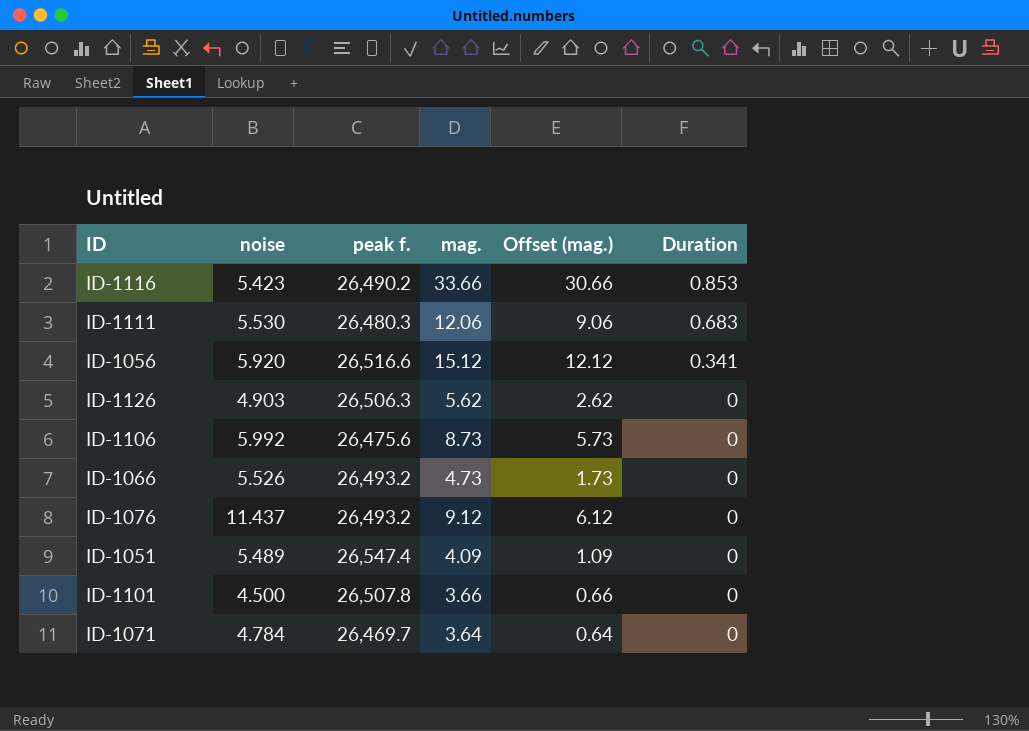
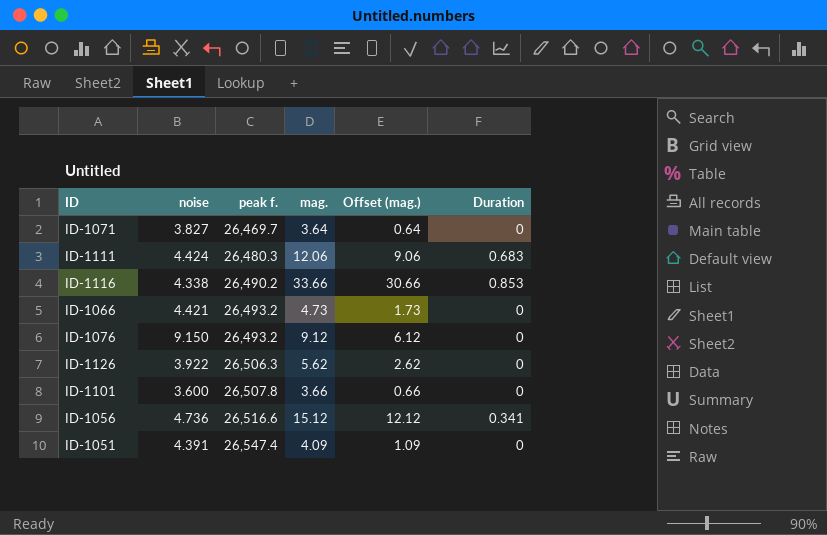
row order: Duration descending -> peak f. ascending
row ID-1106: 5.992 | 26,475.6 | 8.73 | 5.73 | 0 -> none
ID-1071 | noise: 4.784 -> 3.827
ID-1111 | noise: 5.530 -> 4.424
ID-1116 | noise: 5.423 -> 4.338
ID-1066 | noise: 5.526 -> 4.421
ID-1076 | noise: 11.437 -> 9.150
ID-1126 | noise: 4.903 -> 3.922
ID-1101 | noise: 4.500 -> 3.600
ID-1056 | noise: 5.920 -> 4.736
ID-1051 | noise: 5.489 -> 4.391

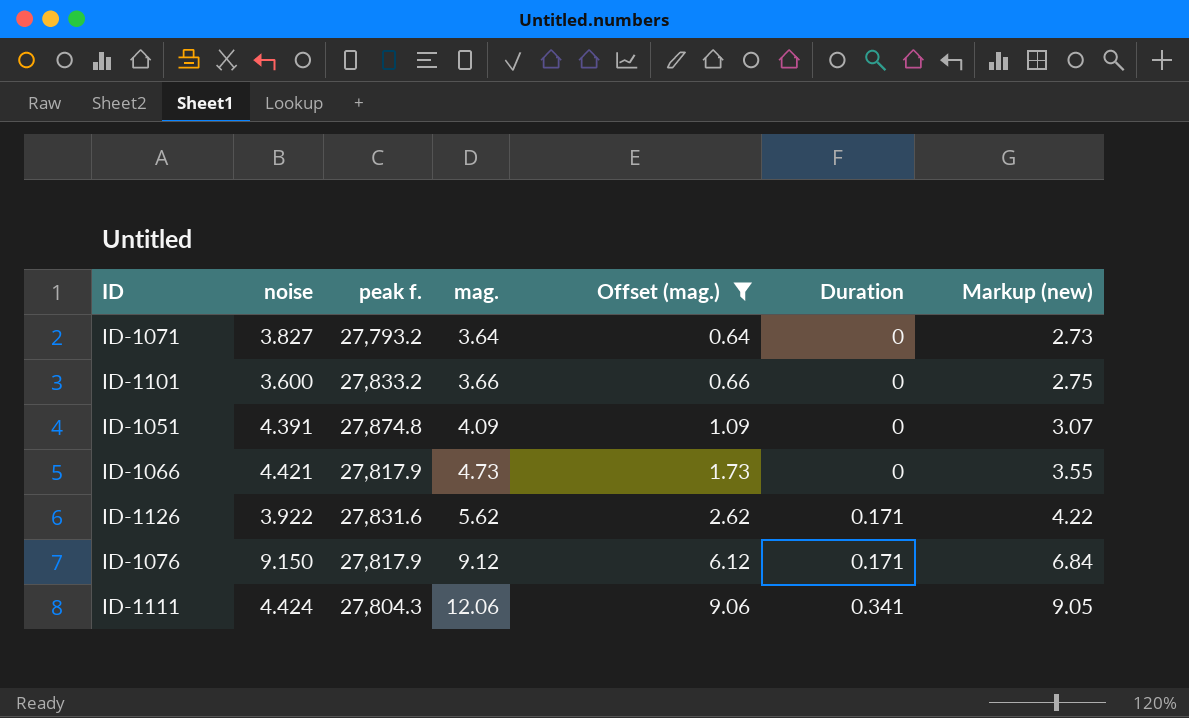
filter: none -> Offset (mag.) <= 9.06
row order: peak f. ascending -> mag. ascending
column Markup (new) | formula: none -> [mag.] * 0.75
ID-1071 | peak f.: 26,469.7 -> 27,793.2
ID-1101 | peak f.: 26,507.8 -> 27,833.2
ID-1051 | peak f.: 26,547.4 -> 27,874.8
ID-1066 | peak f.: 26,493.2 -> 27,817.9
ID-1126 | peak f.: 26,506.3 -> 27,831.6
ID-1126 | Duration: 0 -> 0.171
ID-1076 | peak f.: 26,493.2 -> 27,817.9
ID-1076 | Duration: 0 -> 0.171
ID-1111 | peak f.: 26,480.3 -> 27,804.3
ID-1111 | Duration: 0.683 -> 0.341

